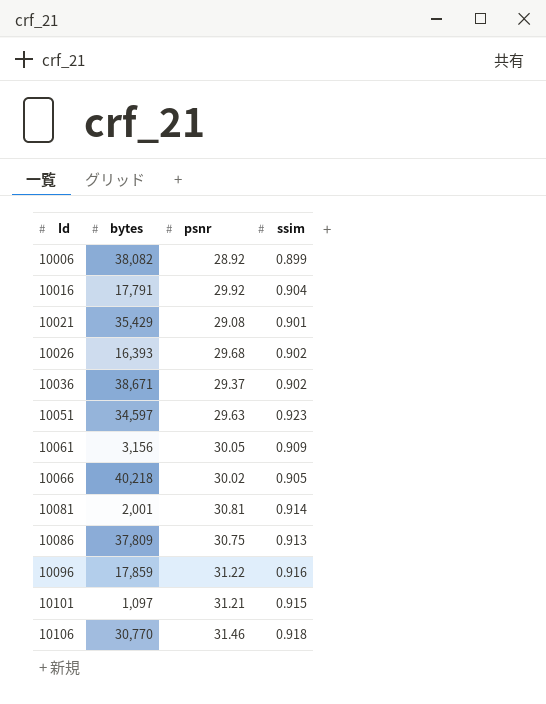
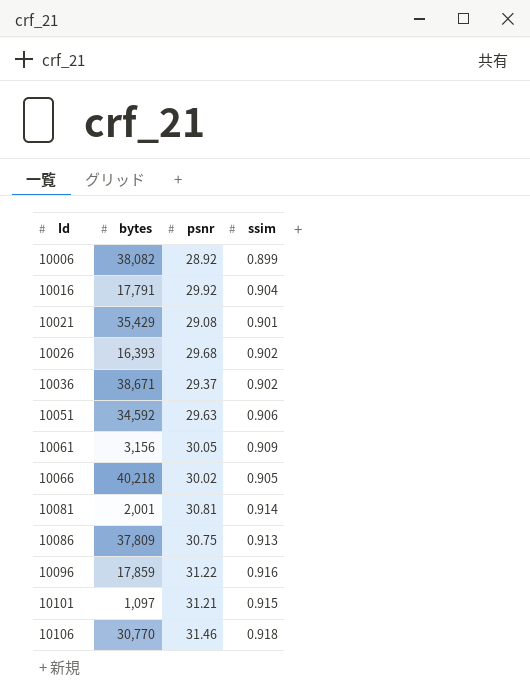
10051 | bytes: 34,597 -> 34,592
10051 | ssim: 0.923 -> 0.906

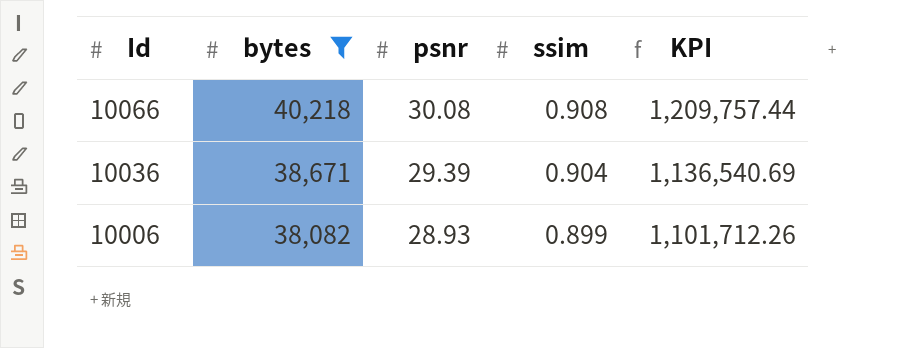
filter: none -> bytes >= 38,082
row order: Id ascending -> Id descending
column KPI | formula: none -> [bytes] * [psnr]
10066 | psnr: 30.02 -> 30.08
10066 | ssim: 0.905 -> 0.908
10036 | psnr: 29.37 -> 29.39
10036 | ssim: 0.902 -> 0.904
10006 | psnr: 28.92 -> 28.93

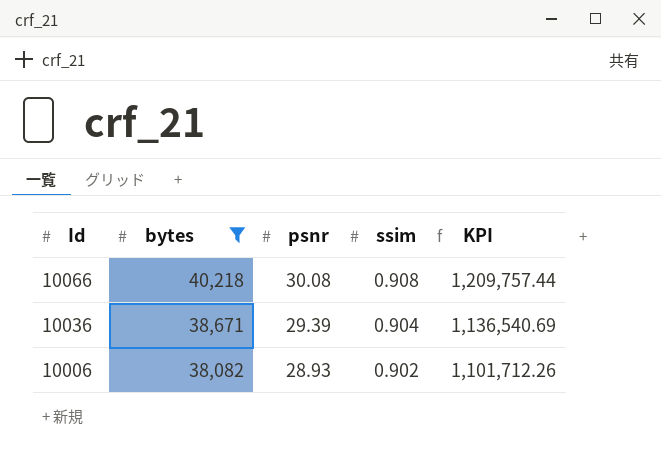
10006 | ssim: 0.899 -> 0.902

